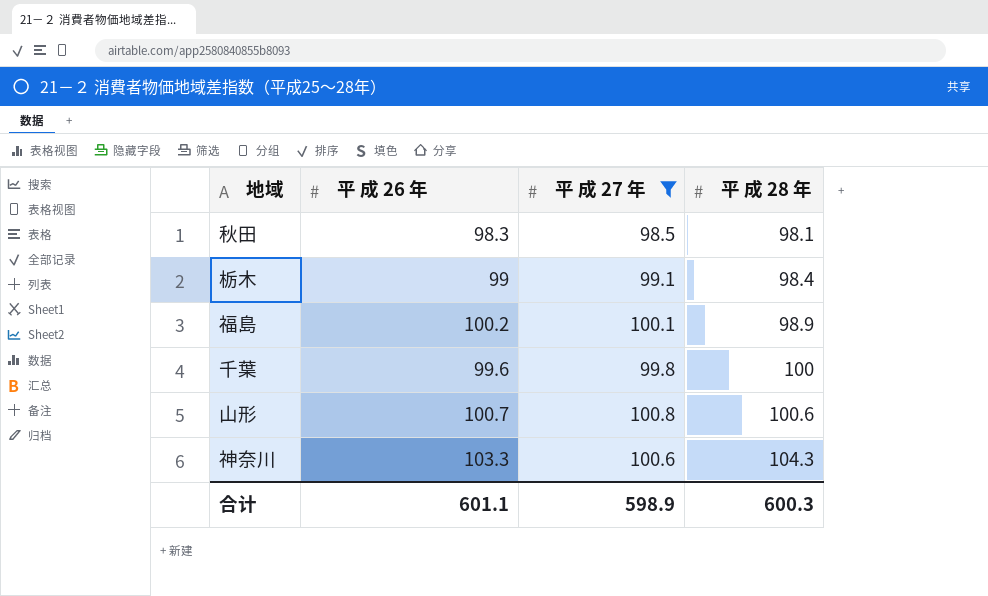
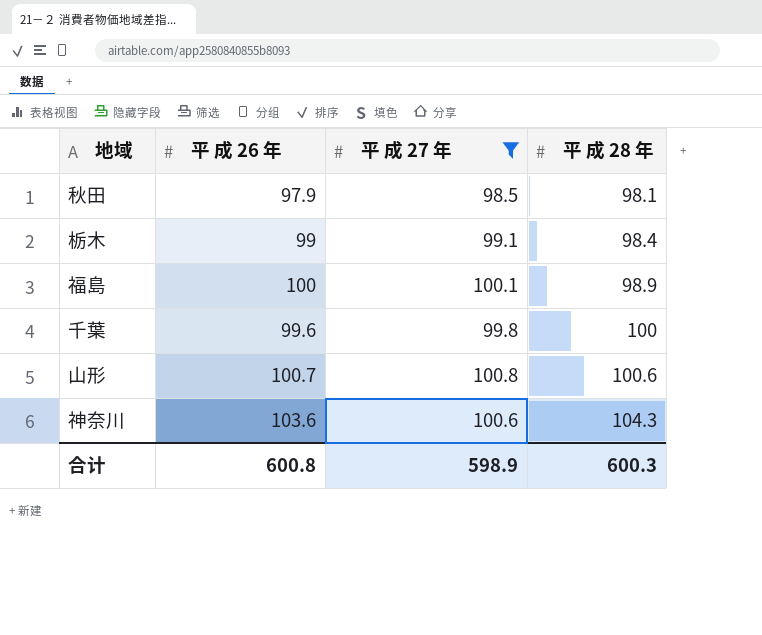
秋田 | 平 成 26 年: 98.3 -> 97.9
福島 | 平 成 26 年: 100.2 -> 100
神奈川 | 平 成 26 年: 103.3 -> 103.6
合计 | 平 成 26 年: 601.1 -> 600.8

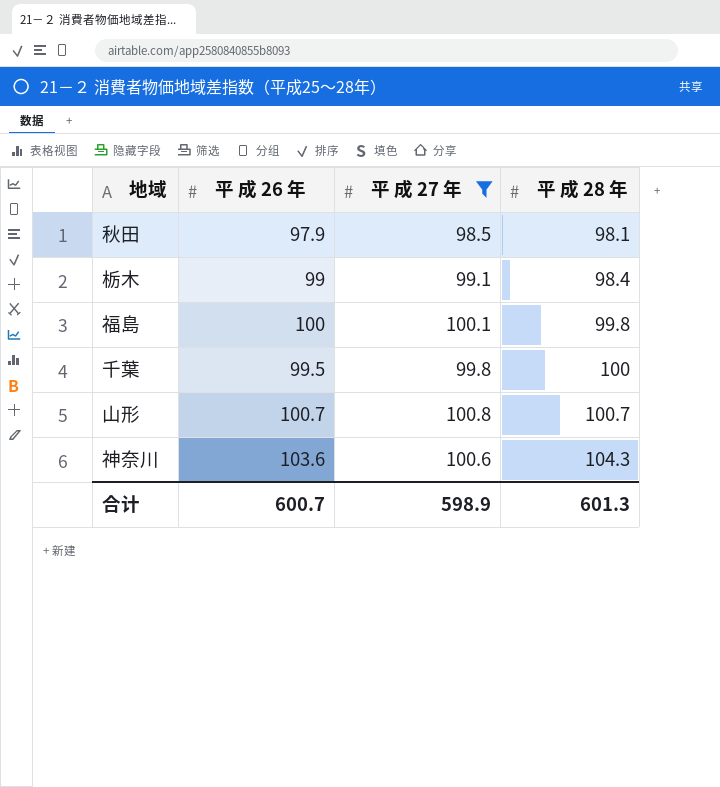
福島 | 平 成 28 年: 98.9 -> 99.8
千葉 | 平 成 26 年: 99.6 -> 99.5
山形 | 平 成 28 年: 100.6 -> 100.7
合计 | 平 成 26 年: 600.8 -> 600.7
合计 | 平 成 28 年: 600.3 -> 601.3

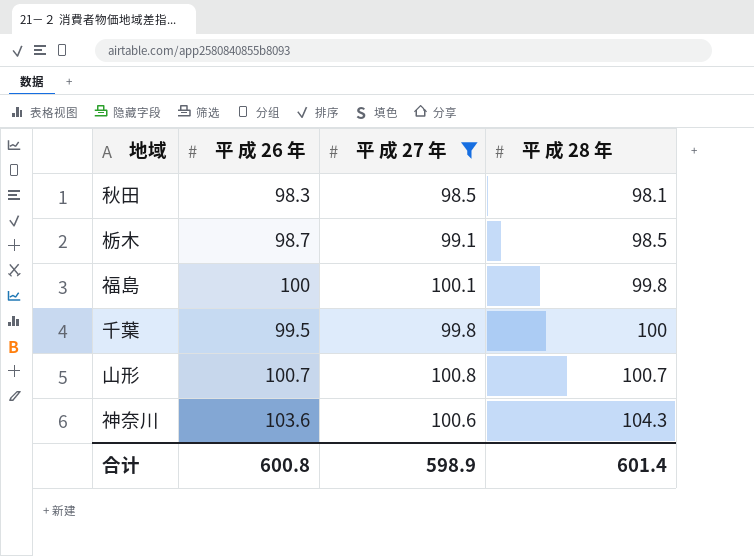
秋田 | 平 成 26 年: 97.9 -> 98.3
栃木 | 平 成 26 年: 99 -> 98.7
栃木 | 平 成 28 年: 98.4 -> 98.5
合计 | 平 成 26 年: 600.7 -> 600.8
合计 | 平 成 28 年: 601.3 -> 601.4

